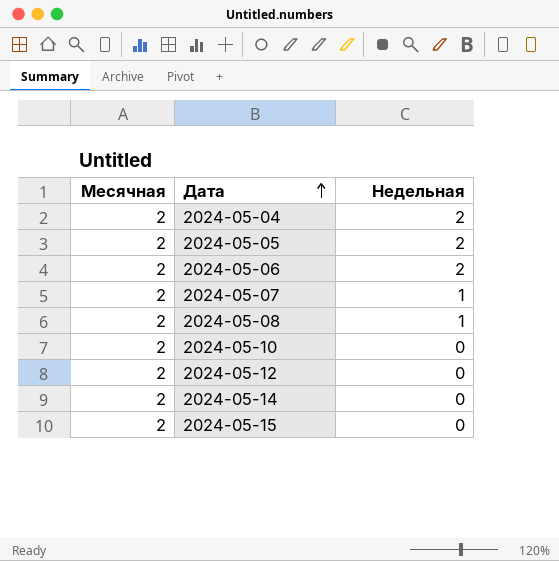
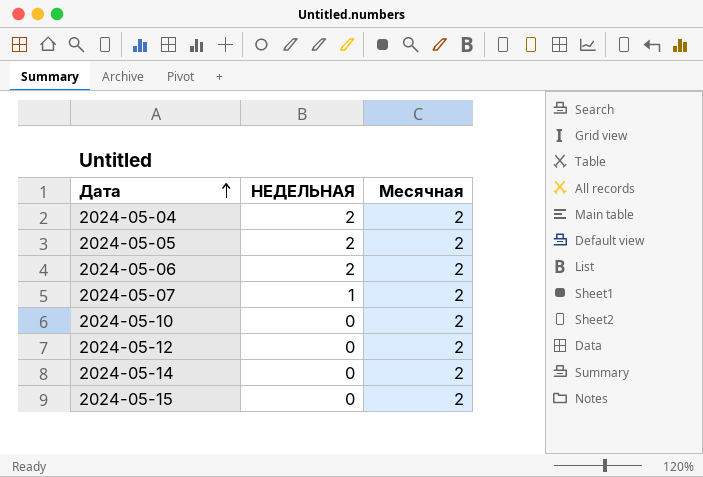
column name: Недельная -> НЕДЕЛЬНАЯ
column Месячная | position: 1 -> 3
row 2024-05-08: 2 | 1 -> none

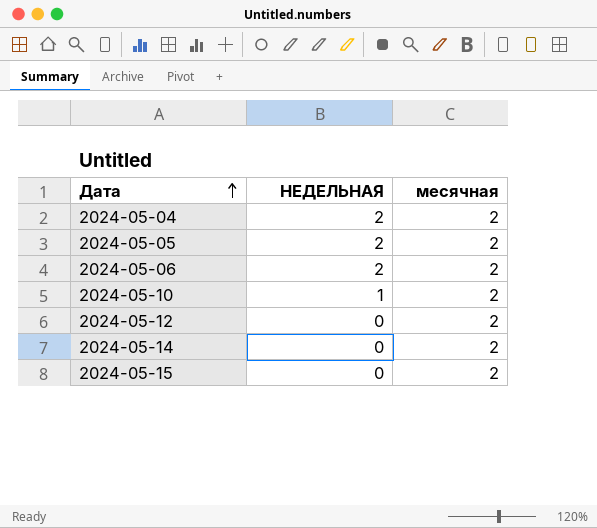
column name: Месячная -> месячная
row 2024-05-07: 1 | 2 -> none
2024-05-10 | НЕДЕЛЬНАЯ: 0 -> 1

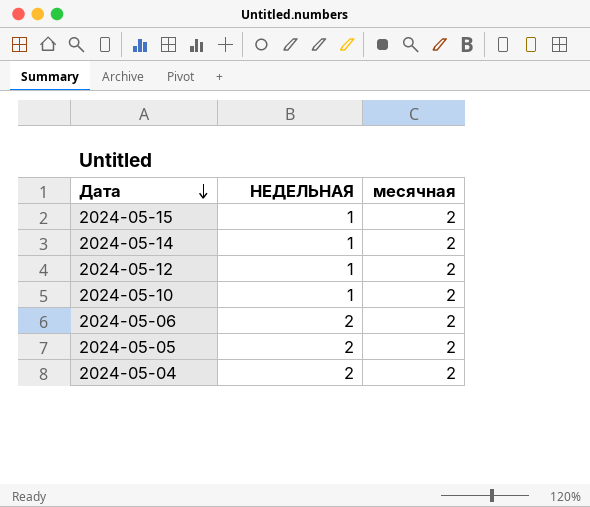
row order: Дата ascending -> Дата descending
2024-05-15 | НЕДЕЛЬНАЯ: 0 -> 1
2024-05-14 | НЕДЕЛЬНАЯ: 0 -> 1
2024-05-12 | НЕДЕЛЬНАЯ: 0 -> 1

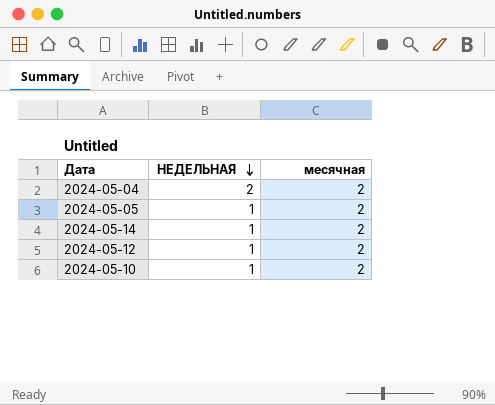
row order: Дата descending -> НЕДЕЛЬНАЯ descending
row 2024-05-15: 1 | 2 -> none
row 2024-05-06: 2 | 2 -> none
2024-05-05 | НЕДЕЛЬНАЯ: 2 -> 1

